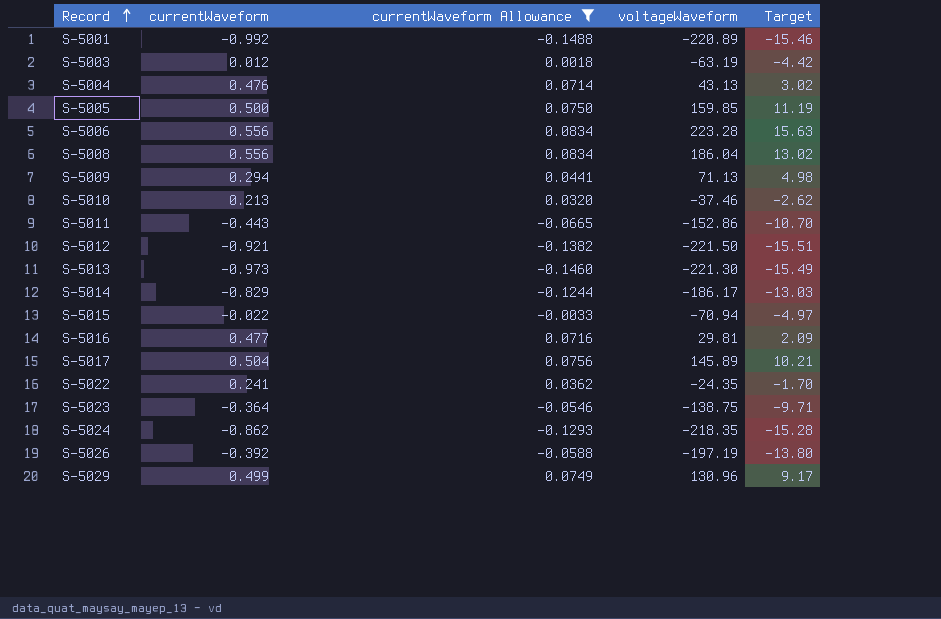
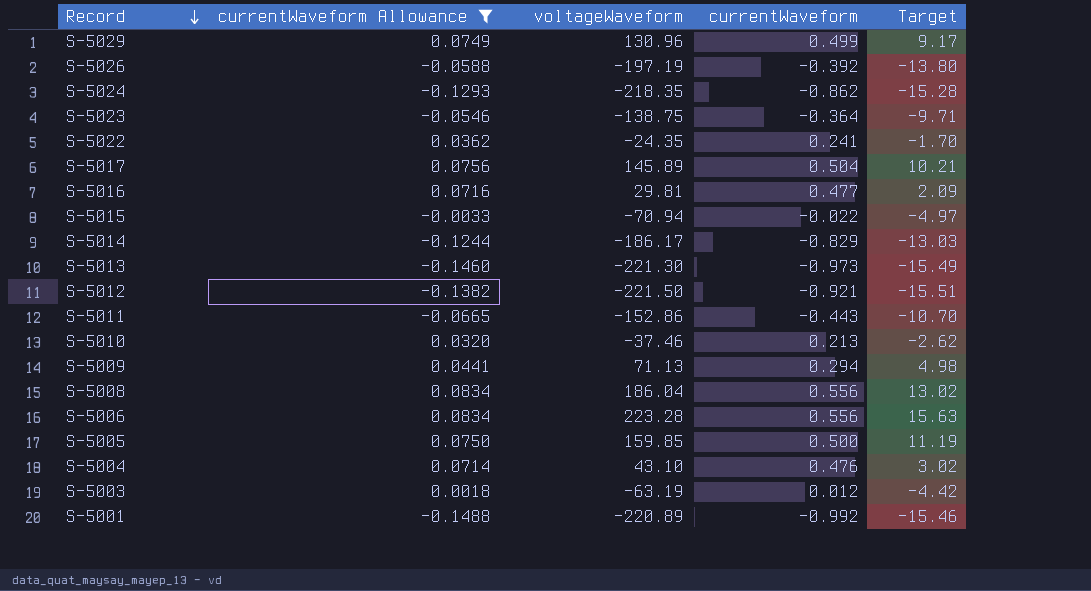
row order: Record ascending -> Record descending
column currentWaveform | position: 2 -> 4
S-5004 | voltageWaveform: 43.13 -> 43.10

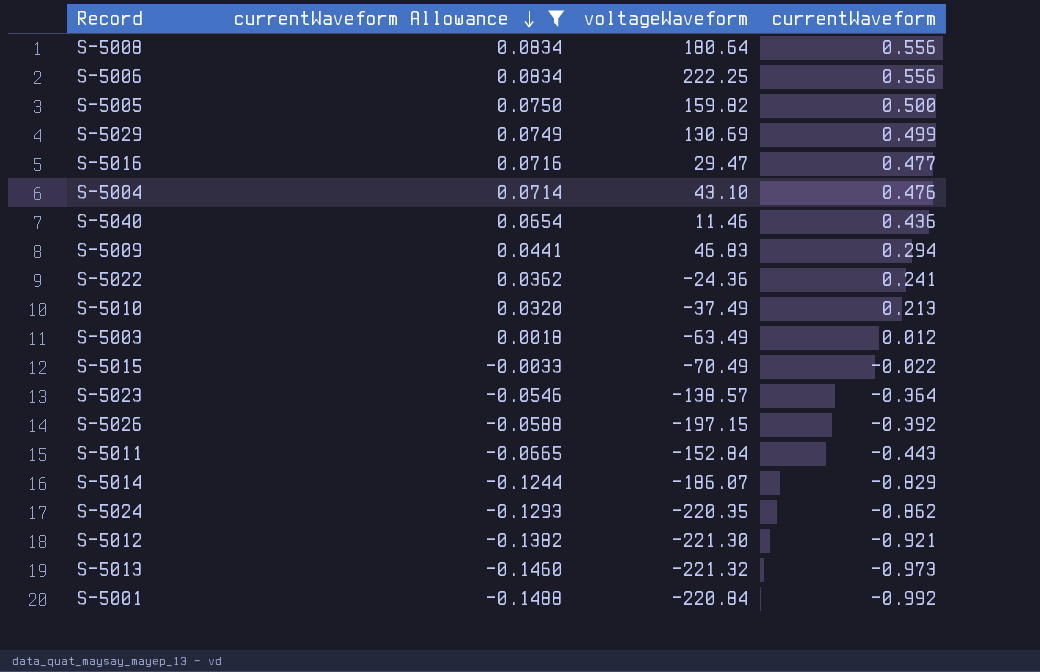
row order: Record descending -> currentWaveform Allowance descending
column Target | formula: [voltageWaveform] * 0.07 -> none
row S-5017: 0.0756 | 145.89 | 0.504 | 10.21 -> none
S-5008 | voltageWaveform: 186.04 -> 180.64
S-5006 | voltageWaveform: 223.28 -> 222.25
S-5005 | voltageWaveform: 159.85 -> 159.82
S-5029 | voltageWaveform: 130.96 -> 130.69
S-5016 | voltageWaveform: 29.81 -> 29.47
row S-5040: none -> 0.0654 | 11.46 | 0.436
S-5009 | voltageWaveform: 71.13 -> 46.83
S-5022 | voltageWaveform: -24.35 -> -24.36
S-5010 | voltageWaveform: -37.46 -> -37.49
S-5003 | voltageWaveform: -63.19 -> -63.49
S-5015 | voltageWaveform: -70.94 -> -70.49
S-5023 | voltageWaveform: -138.75 -> -138.57
S-5026 | voltageWaveform: -197.19 -> -197.15
S-5011 | voltageWaveform: -152.86 -> -152.84
S-5014 | voltageWaveform: -186.17 -> -186.07
S-5024 | voltageWaveform: -218.35 -> -220.35
S-5012 | voltageWaveform: -221.50 -> -221.30
S-5013 | voltageWaveform: -221.30 -> -221.32
S-5001 | voltageWaveform: -220.89 -> -220.84

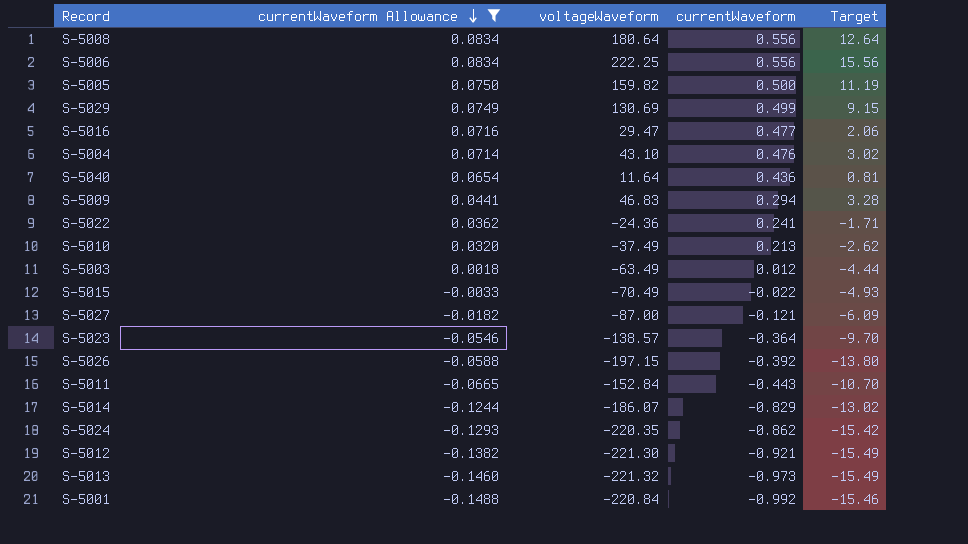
column Target | formula: none -> [voltageWaveform] * 0.07
S-5040 | voltageWaveform: 11.46 -> 11.64
row S-5027: none -> -0.0182 | -87.00 | -0.121 | -6.09

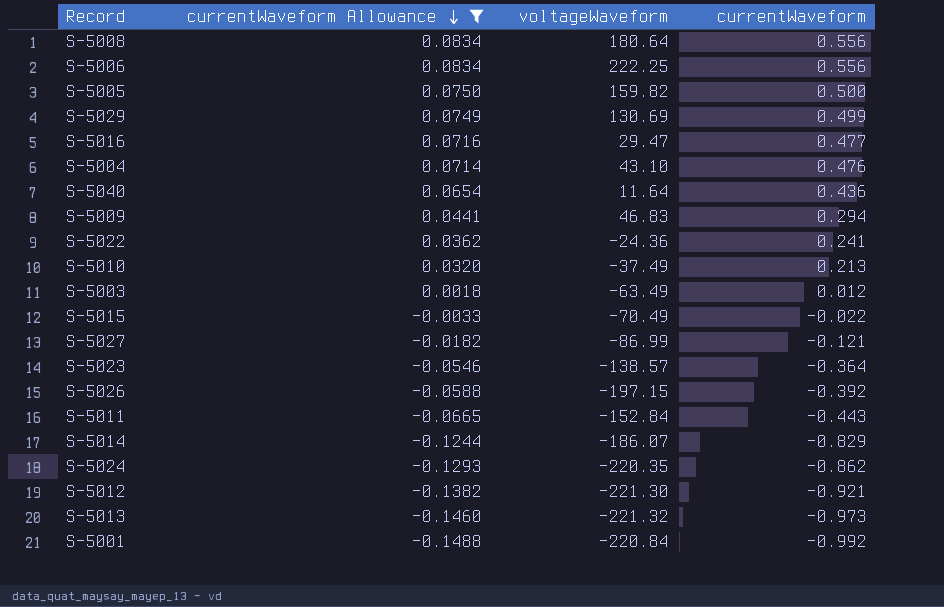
column Target | formula: [voltageWaveform] * 0.07 -> none
S-5027 | voltageWaveform: -87.00 -> -86.99

